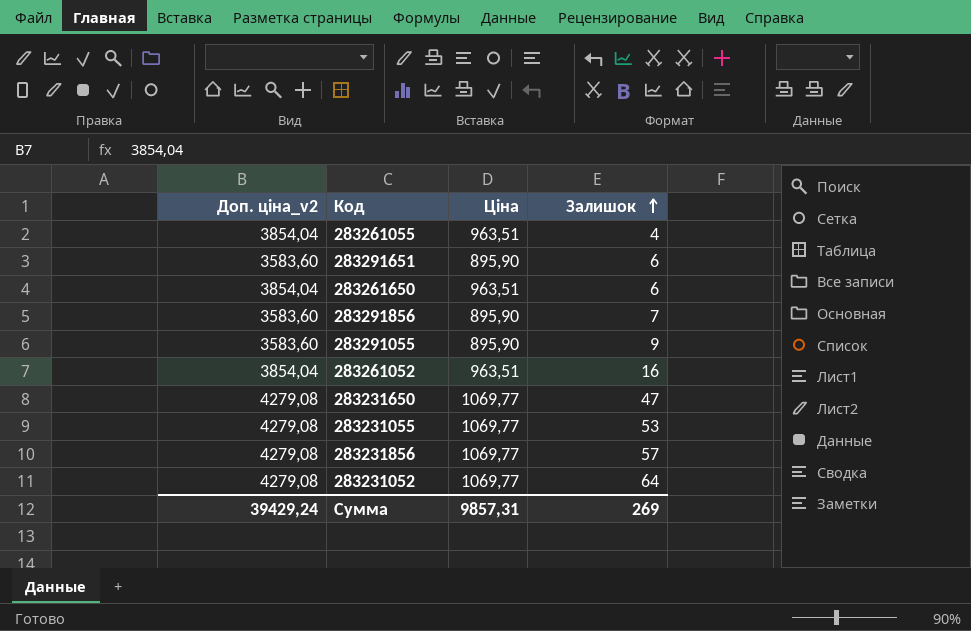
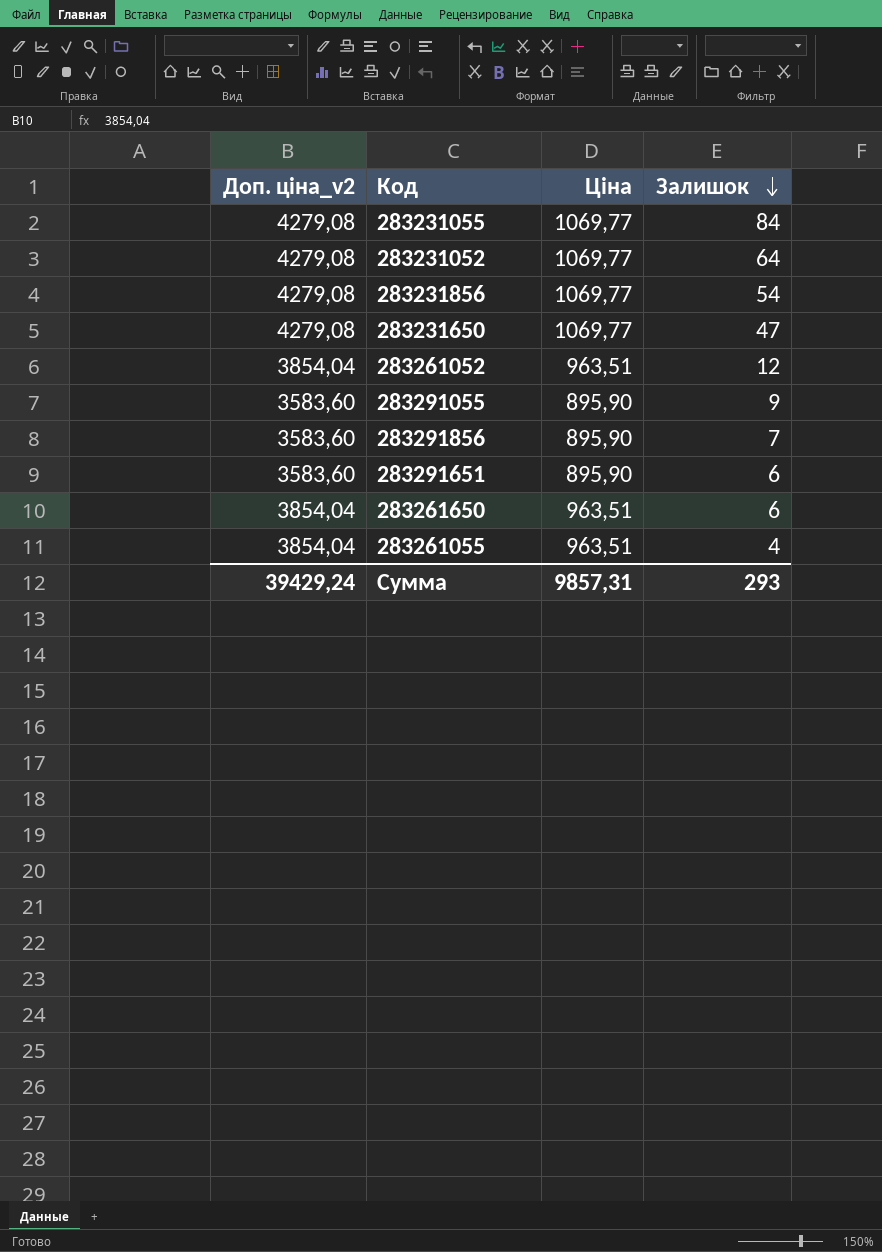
row order: Залишок ascending -> Залишок descending
283231055 | Залишок: 53 -> 84
283231856 | Залишок: 57 -> 54
283261052 | Залишок: 16 -> 12
Сумма | Залишок: 269 -> 293

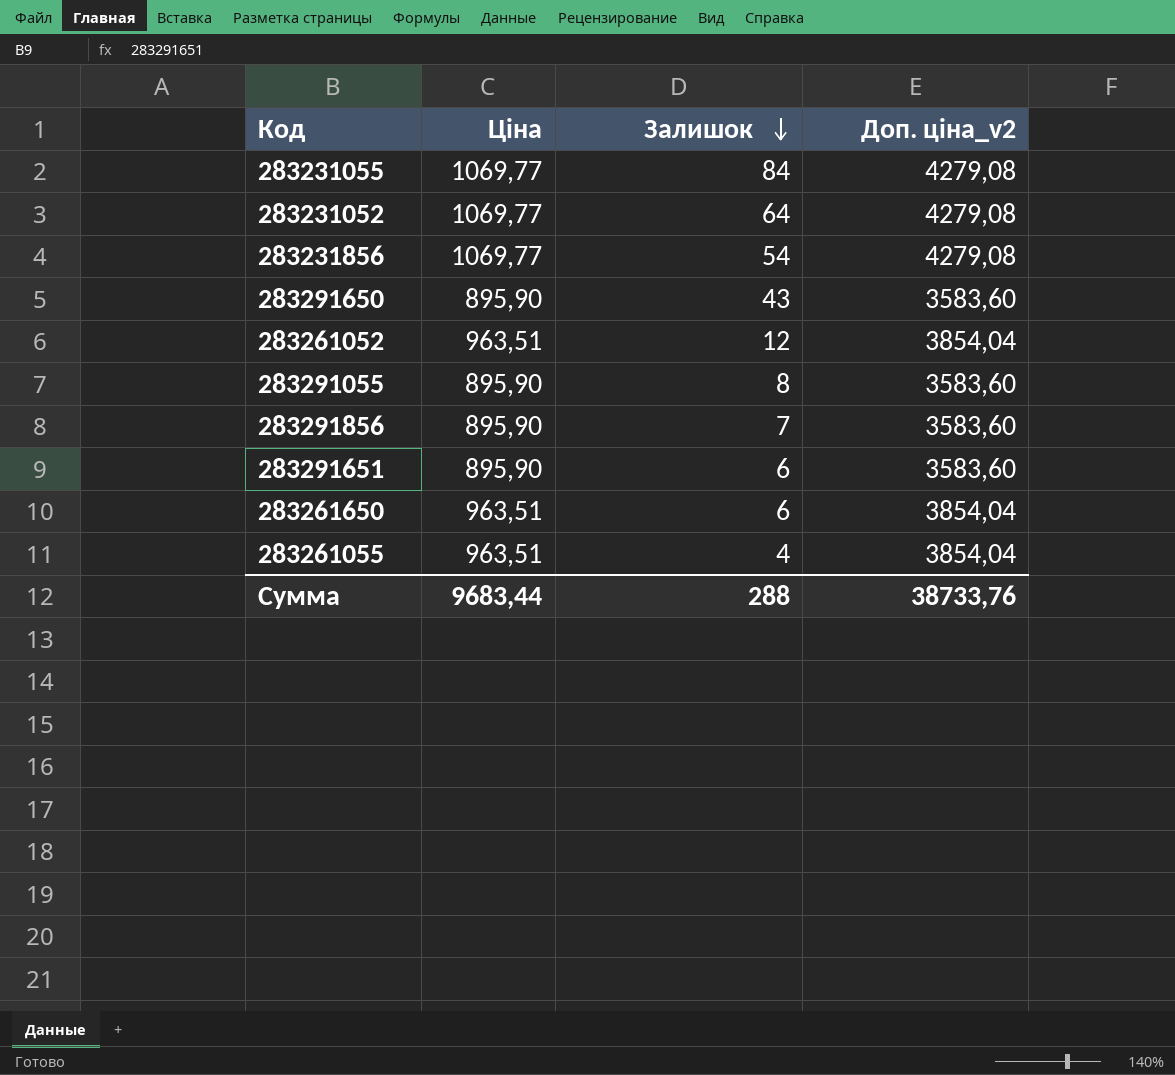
column Доп. ціна_v2 | position: 1 -> 4
row 283231650: 4279,08 | 1069,77 | 47 -> none
row 283291650: none -> 895,90 | 43 | 3583,60
283291055 | Залишок: 9 -> 8
Сумма | Ціна: 9857,31 -> 9683,44
Сумма | Залишок: 293 -> 288
Сумма | Доп. ціна_v2: 39429,24 -> 38733,76

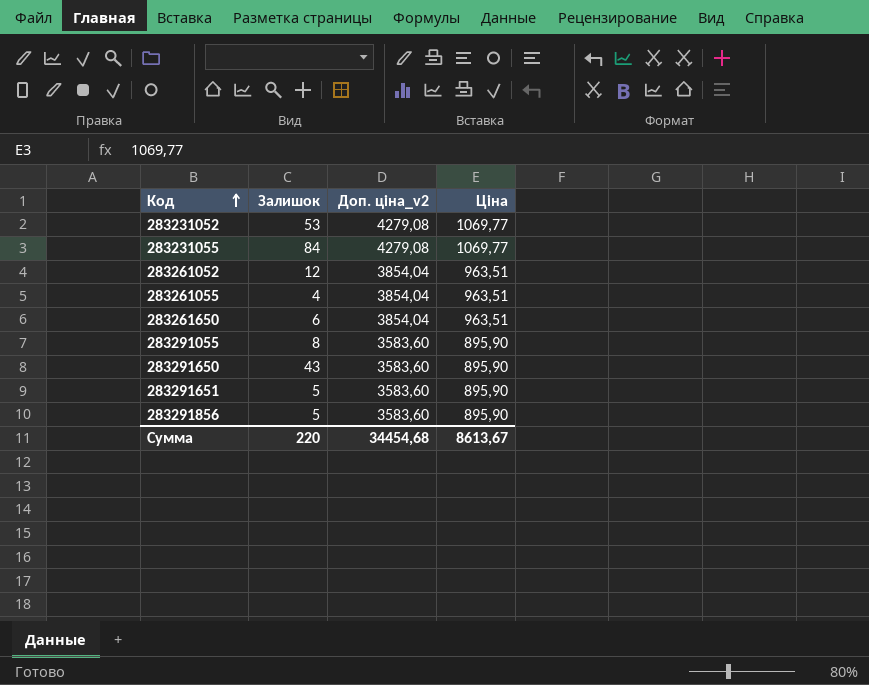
row order: Залишок descending -> Код ascending
column Ціна | position: 2 -> 4
row 283231856: 1069,77 | 54 | 4279,08 -> none
283231052 | Залишок: 64 -> 53
283291651 | Залишок: 6 -> 5
283291856 | Залишок: 7 -> 5
Сумма | Залишок: 288 -> 220
Сумма | Доп. ціна_v2: 38733,76 -> 34454,68
Сумма | Ціна: 9683,44 -> 8613,67

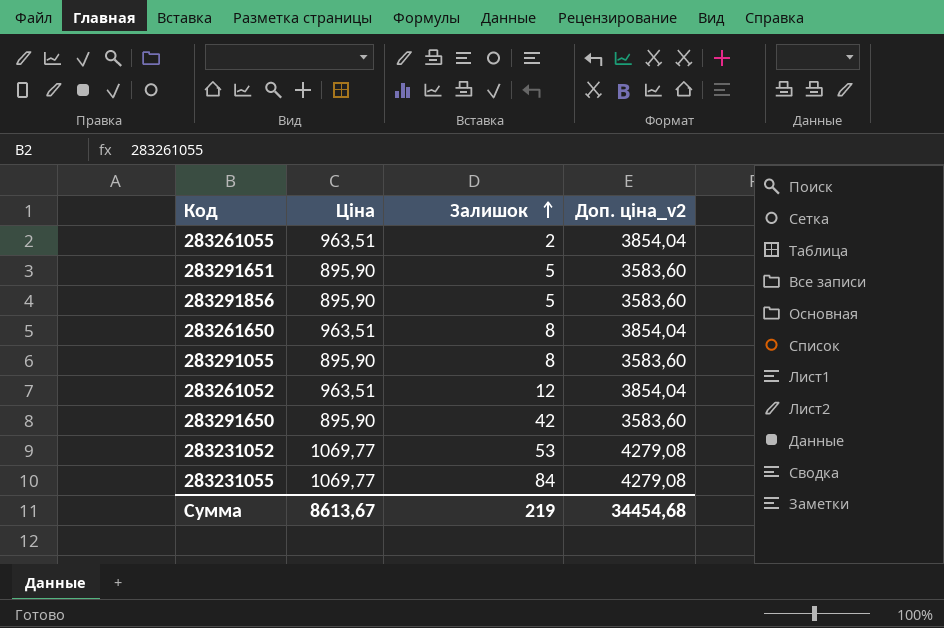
row order: Код ascending -> Залишок ascending
column Ціна | position: 4 -> 2
283261055 | Залишок: 4 -> 2
283261650 | Залишок: 6 -> 8
283291650 | Залишок: 43 -> 42
Сумма | Залишок: 220 -> 219

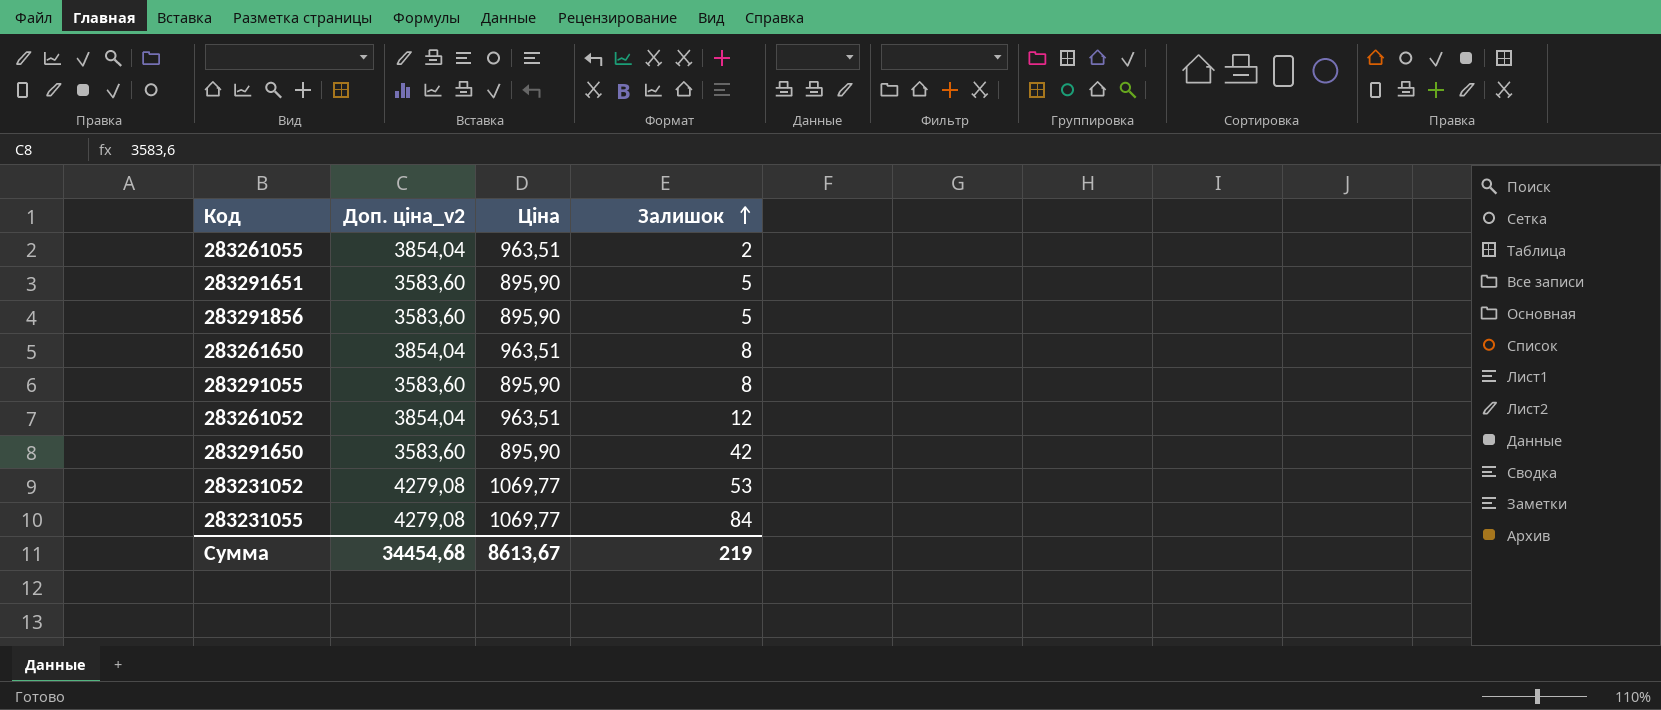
column Доп. ціна_v2 | position: 4 -> 2

